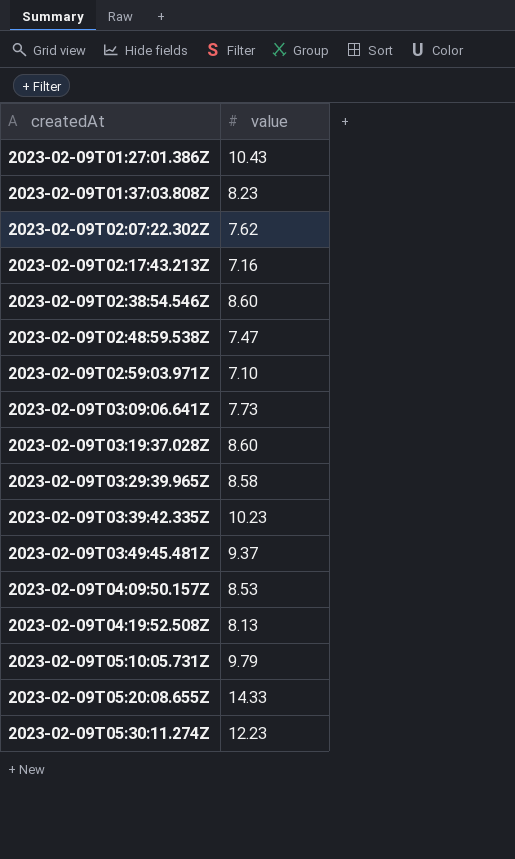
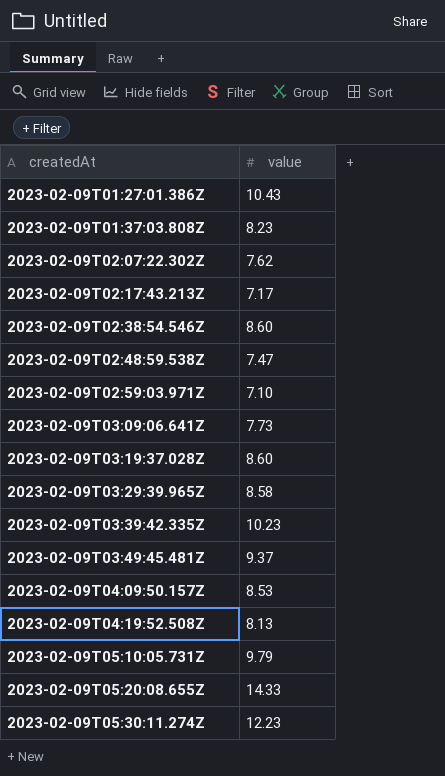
2023-02-09T02:17:43.213Z | value: 7.16 -> 7.17

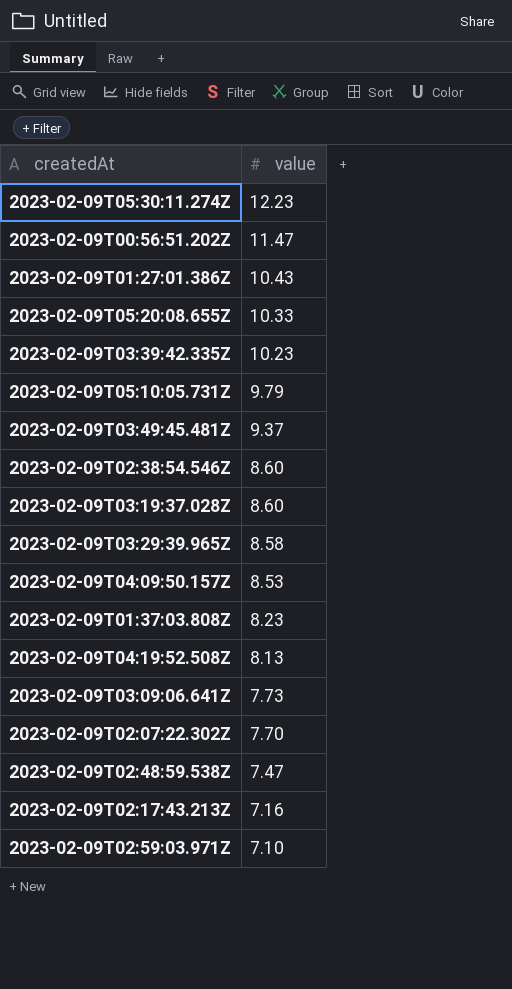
row order: createdAt ascending -> value descending
row 2023-02-09T00:56:51.202Z: none -> 11.47
2023-02-09T05:20:08.655Z | value: 14.33 -> 10.33
2023-02-09T02:07:22.302Z | value: 7.62 -> 7.70
2023-02-09T02:17:43.213Z | value: 7.17 -> 7.16

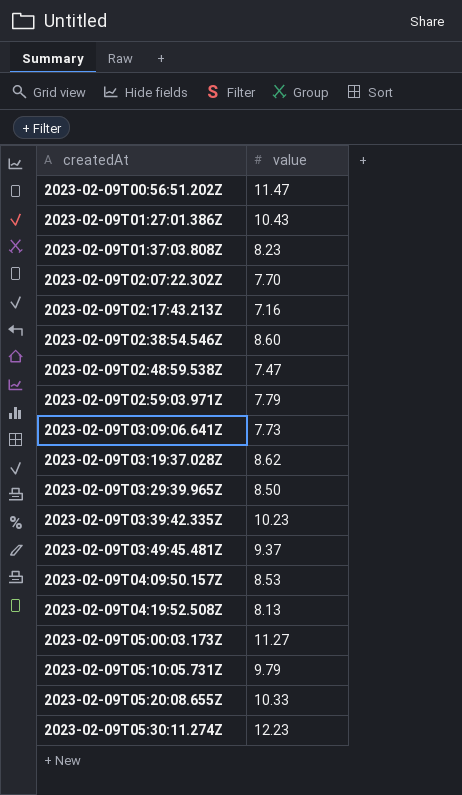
row order: value descending -> createdAt ascending
2023-02-09T02:59:03.971Z | value: 7.10 -> 7.79
2023-02-09T03:19:37.028Z | value: 8.60 -> 8.62
2023-02-09T03:29:39.965Z | value: 8.58 -> 8.50
row 2023-02-09T05:00:03.173Z: none -> 11.27

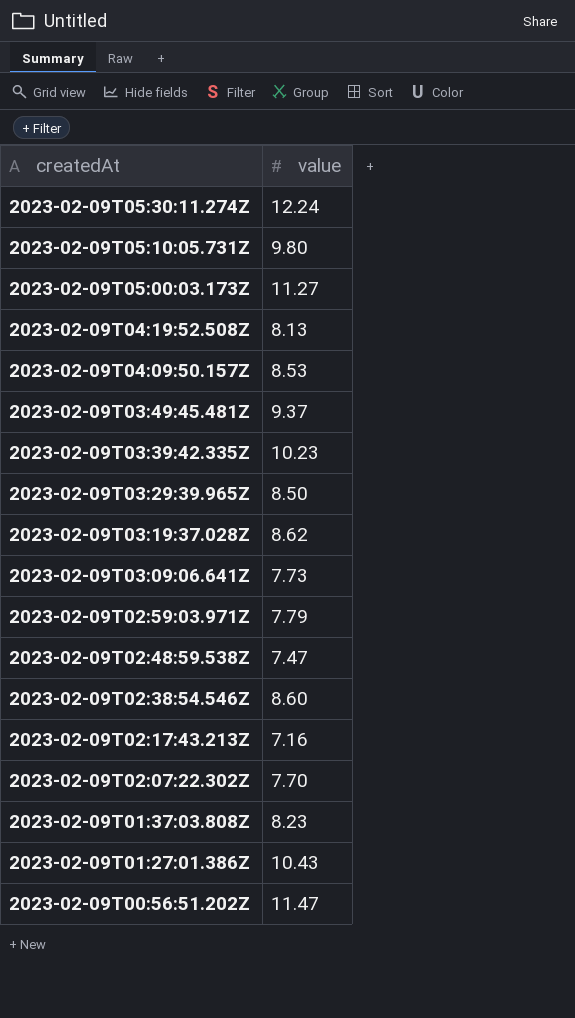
row order: createdAt ascending -> createdAt descending
row 2023-02-09T05:20:08.655Z: 10.33 -> none
2023-02-09T05:30:11.274Z | value: 12.23 -> 12.24
2023-02-09T05:10:05.731Z | value: 9.79 -> 9.80

